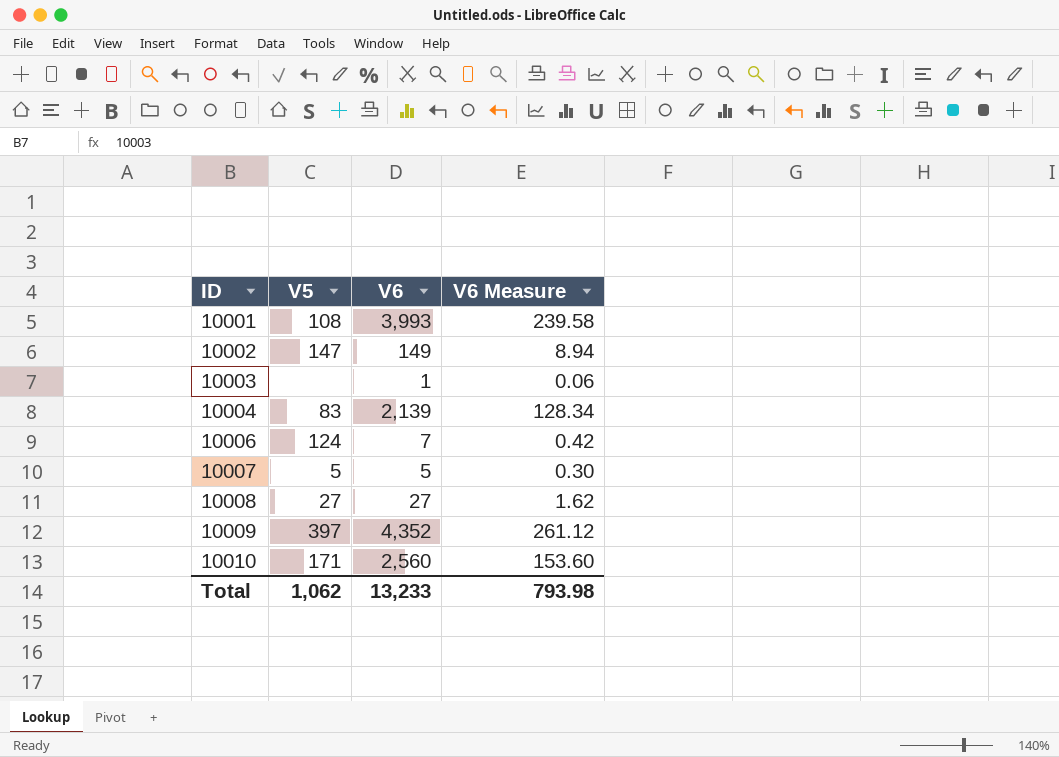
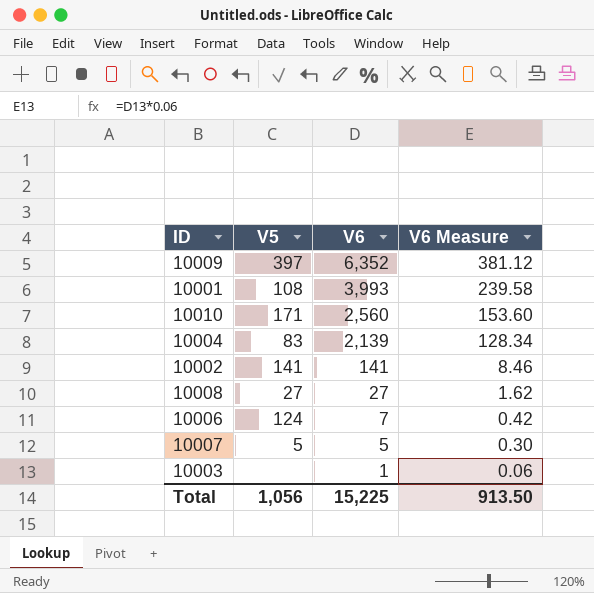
row order: ID ascending -> V6 descending
10009 | V6: 4,352 -> 6,352
10009 | V6 Measure: 261.12 -> 381.12
10002 | V5: 147 -> 141
10002 | V6: 149 -> 141
10002 | V6 Measure: 8.94 -> 8.46
Total | V5: 1,062 -> 1,056
Total | V6: 13,233 -> 15,225
Total | V6 Measure: 793.98 -> 913.50

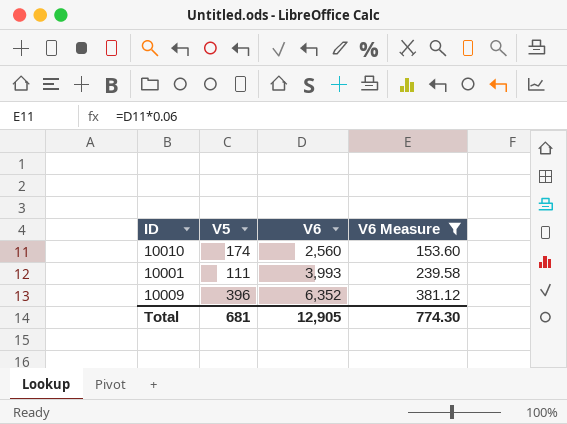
filter: none -> V6 Measure >= 153.60
row order: V6 descending -> V6 ascending
10010 | V5: 171 -> 174
10001 | V5: 108 -> 111
10009 | V5: 397 -> 396
Total | V5: 1,056 -> 681
Total | V6: 15,225 -> 12,905
Total | V6 Measure: 913.50 -> 774.30

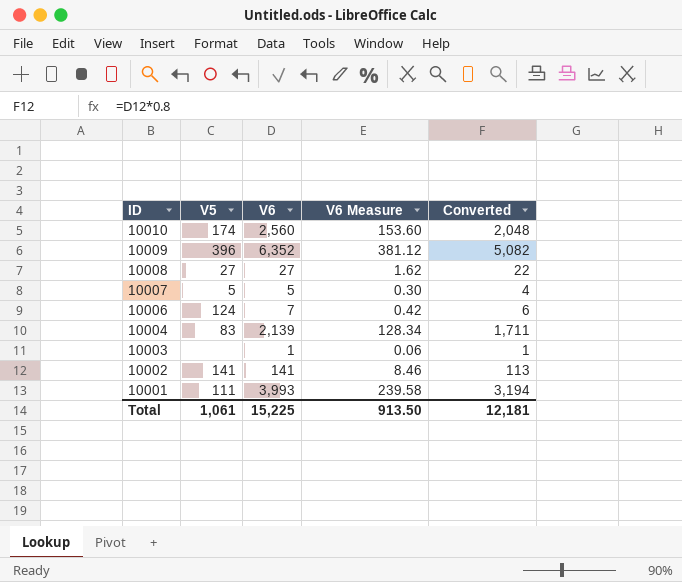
filter: V6 Measure >= 153.60 -> none
row order: V6 ascending -> ID descending
column Converted | formula: none -> [V6] * 0.8
Total | V5: 681 -> 1,061
Total | V6: 12,905 -> 15,225
Total | V6 Measure: 774.30 -> 913.50

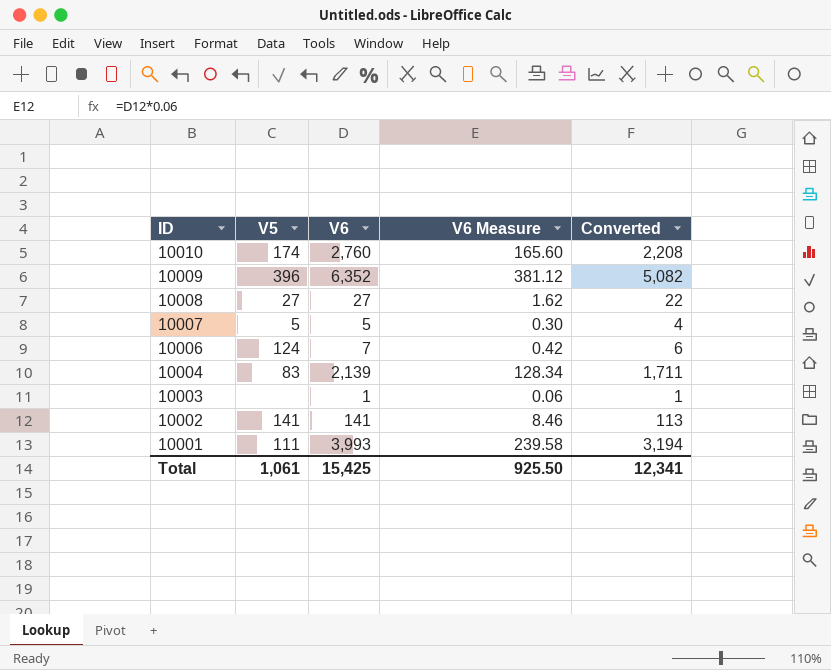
10010 | V6: 2,560 -> 2,760
10010 | V6 Measure: 153.60 -> 165.60
10010 | Converted: 2,048 -> 2,208
Total | V6: 15,225 -> 15,425
Total | V6 Measure: 913.50 -> 925.50
Total | Converted: 12,181 -> 12,341

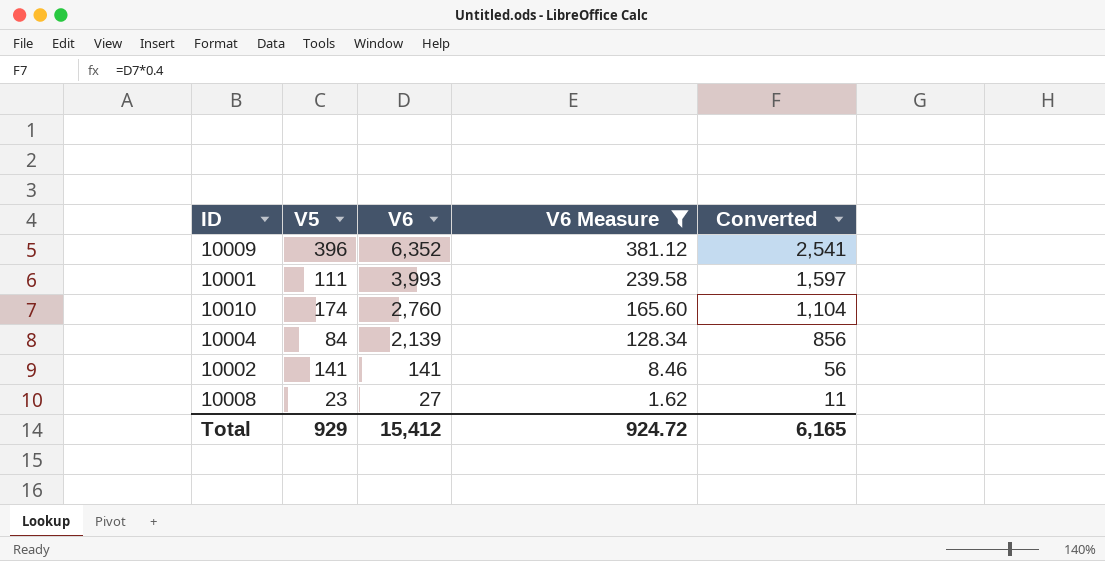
filter: none -> V6 Measure >= 1.62
row order: ID descending -> V6 descending
column Converted | formula: [V6] * 0.8 -> [V6] * 0.4
10004 | V5: 83 -> 84
10008 | V5: 27 -> 23
Total | V5: 1,061 -> 929
Total | V6: 15,425 -> 15,412
Total | V6 Measure: 925.50 -> 924.72
Total | Converted: 12,341 -> 6,165

